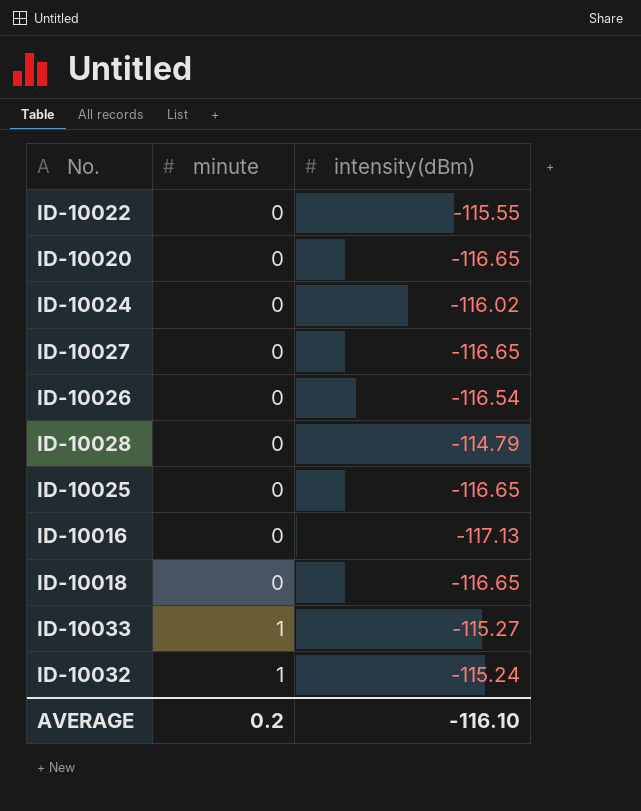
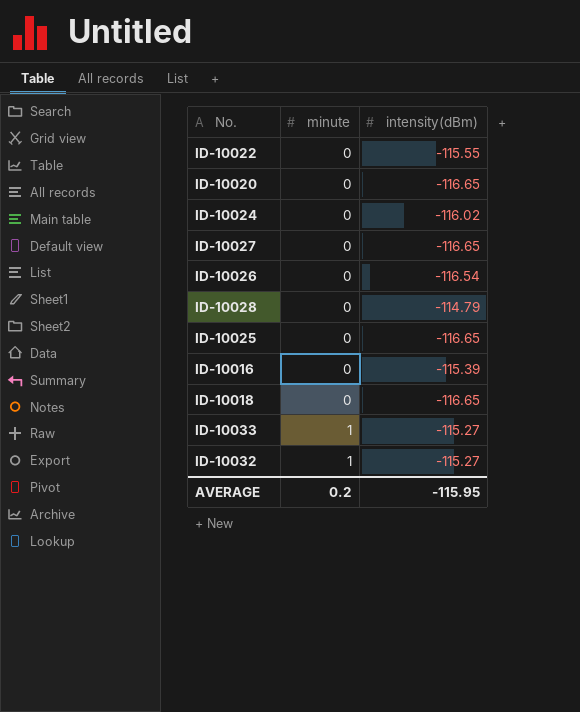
ID-10016 | intensity(dBm): -117.13 -> -115.39
ID-10032 | intensity(dBm): -115.24 -> -115.27
AVERAGE | intensity(dBm): -116.10 -> -115.95

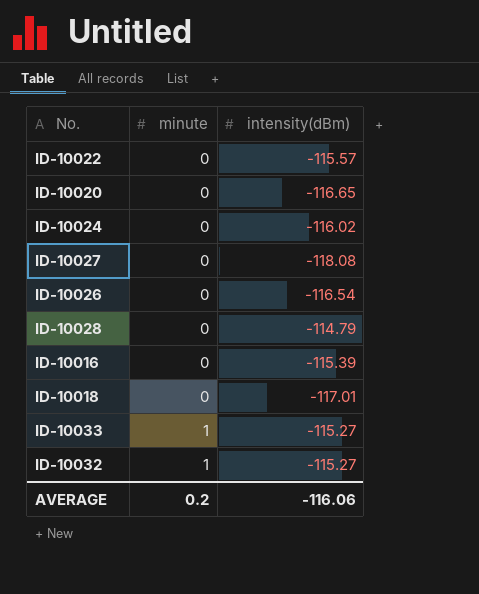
row ID-10025: 0 | -116.65 -> none
ID-10022 | intensity(dBm): -115.55 -> -115.57
ID-10027 | intensity(dBm): -116.65 -> -118.08
ID-10018 | intensity(dBm): -116.65 -> -117.01
AVERAGE | intensity(dBm): -115.95 -> -116.06

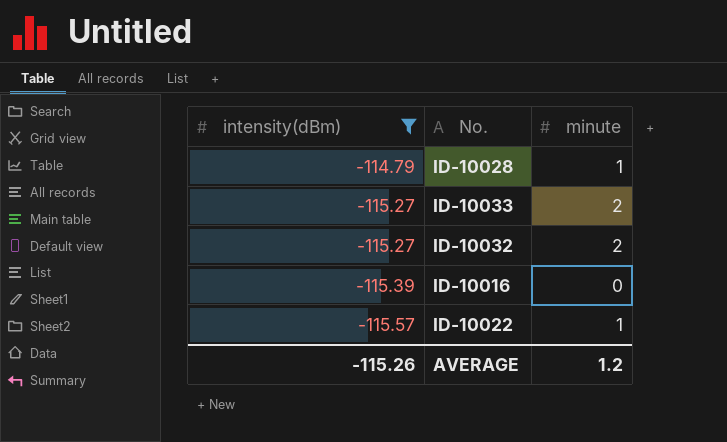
filter: none -> intensity(dBm) >= -115.57
row order: minute ascending -> intensity(dBm) descending
column intensity(dBm) | position: 3 -> 1
ID-10028 | minute: 0 -> 1
ID-10033 | minute: 1 -> 2
ID-10032 | minute: 1 -> 2
ID-10022 | minute: 0 -> 1
AVERAGE | intensity(dBm): -116.06 -> -115.26
AVERAGE | minute: 0.2 -> 1.2

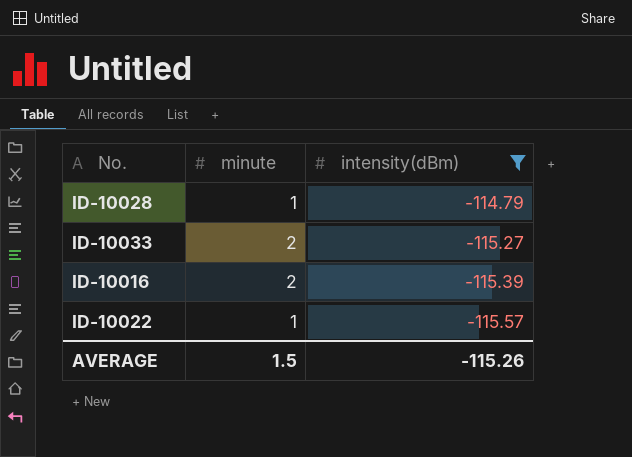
column intensity(dBm) | position: 1 -> 3
row ID-10032: -115.27 | 2 -> none
ID-10016 | minute: 0 -> 2
AVERAGE | minute: 1.2 -> 1.5

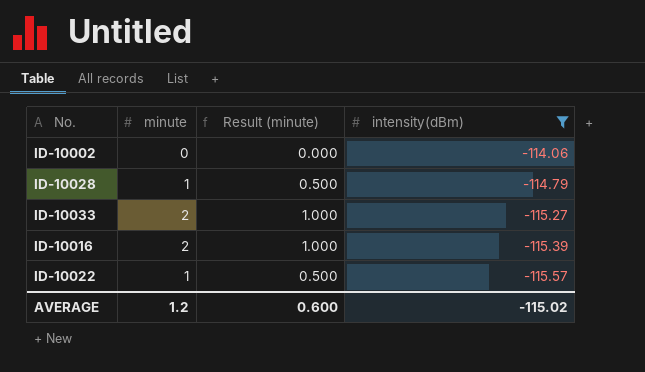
column Result (minute) | formula: none -> [minute] * 0.5
row ID-10002: none -> 0 | 0.000 | -114.06
AVERAGE | minute: 1.5 -> 1.2
AVERAGE | intensity(dBm): -115.26 -> -115.02

